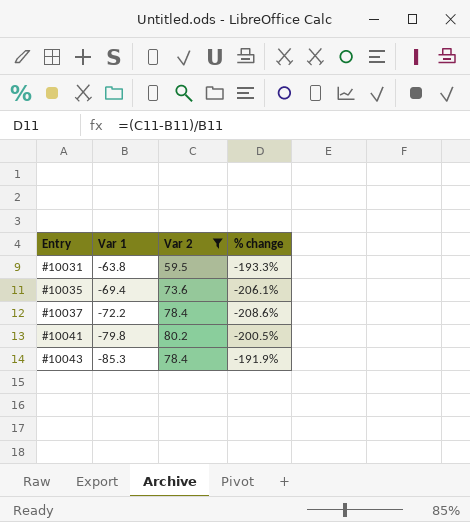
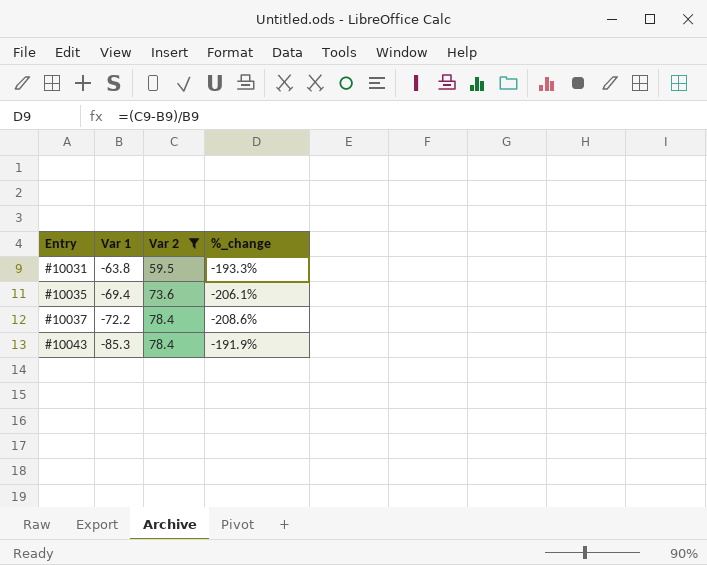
column name: % change -> %_change
row #10041: -79.8 | 80.2 | -200.5% -> none

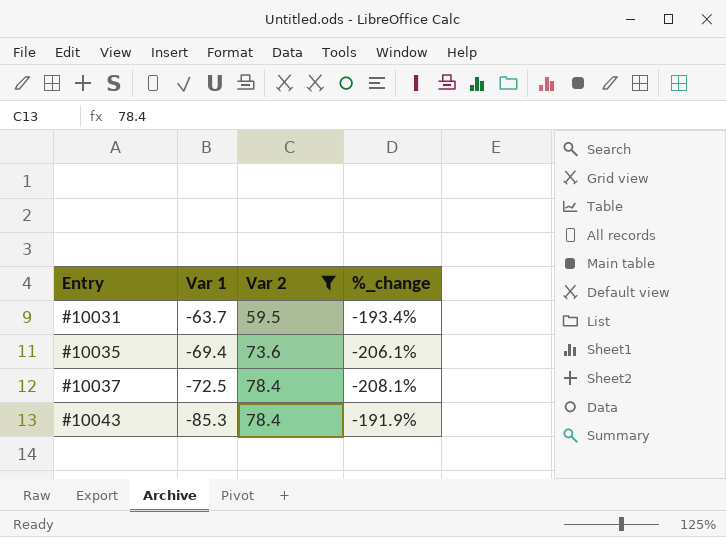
#10031 | Var 1: -63.8 -> -63.7
#10031 | %_change: -193.3% -> -193.4%
#10037 | Var 1: -72.2 -> -72.5
#10037 | %_change: -208.6% -> -208.1%

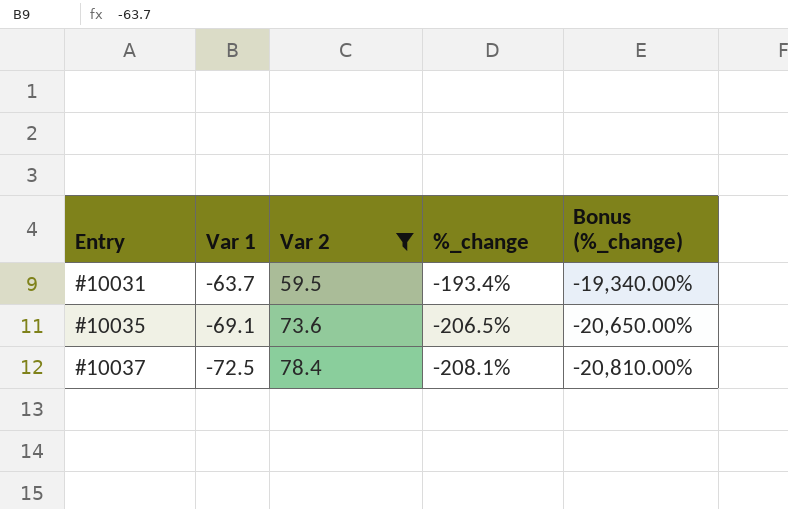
column Bonus (%_change) | formula: none -> [%_change] * 100
row #10043: -85.3 | 78.4 | -191.9% -> none
#10035 | Var 1: -69.4 -> -69.1
#10035 | %_change: -206.1% -> -206.5%

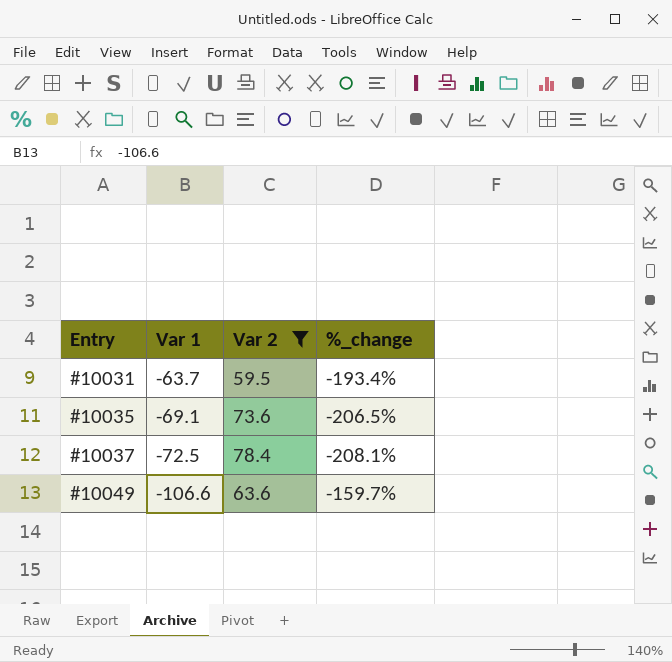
column Bonus (%_change) | formula: [%_change] * 100 -> none
row #10049: none -> -106.6 | 63.6 | -159.7%

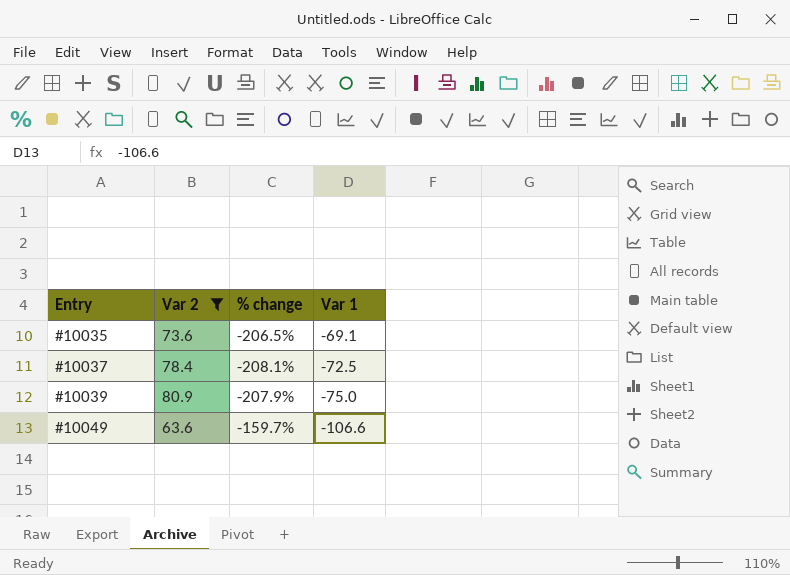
column name: %_change -> % change
column Var 1 | position: 2 -> 4
row #10031: -63.7 | 59.5 | -193.4% -> none
row #10039: none -> 80.9 | -207.9% | -75.0

